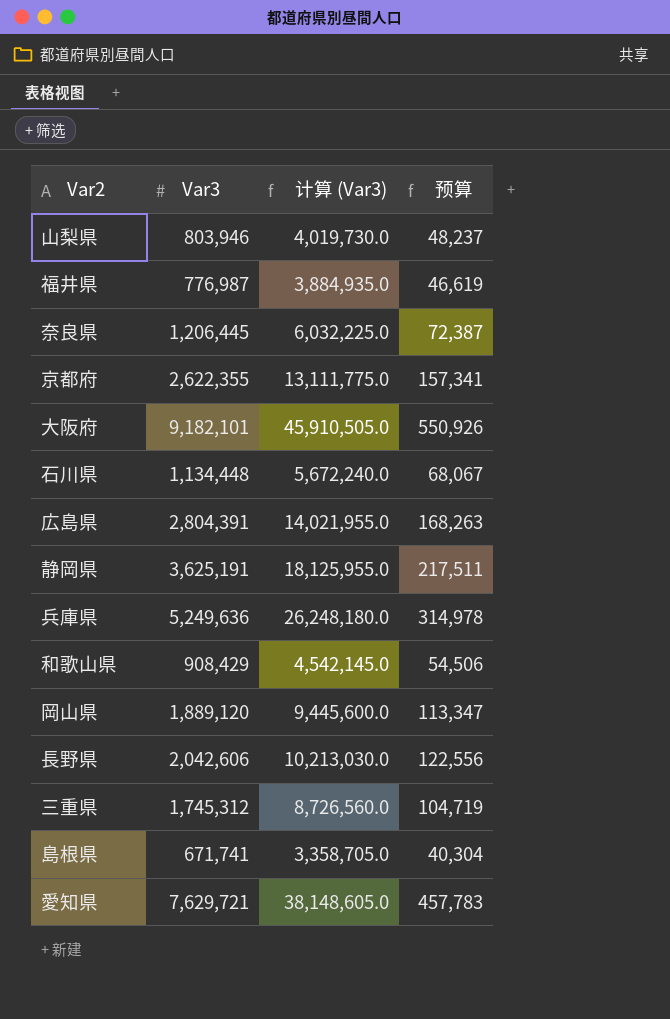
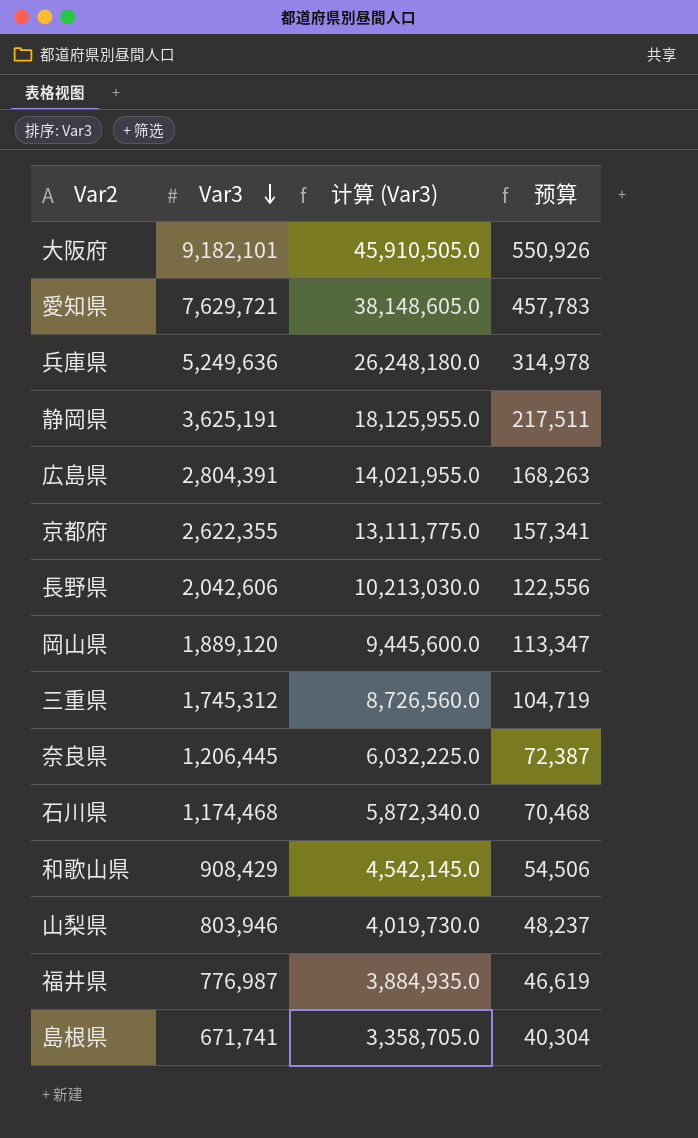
row order: none -> Var3 descending
石川県 | Var3: 1,134,448 -> 1,174,468
石川県 | 计算 (Var3): 5,672,240.0 -> 5,872,340.0
石川県 | 预算: 68,067 -> 70,468

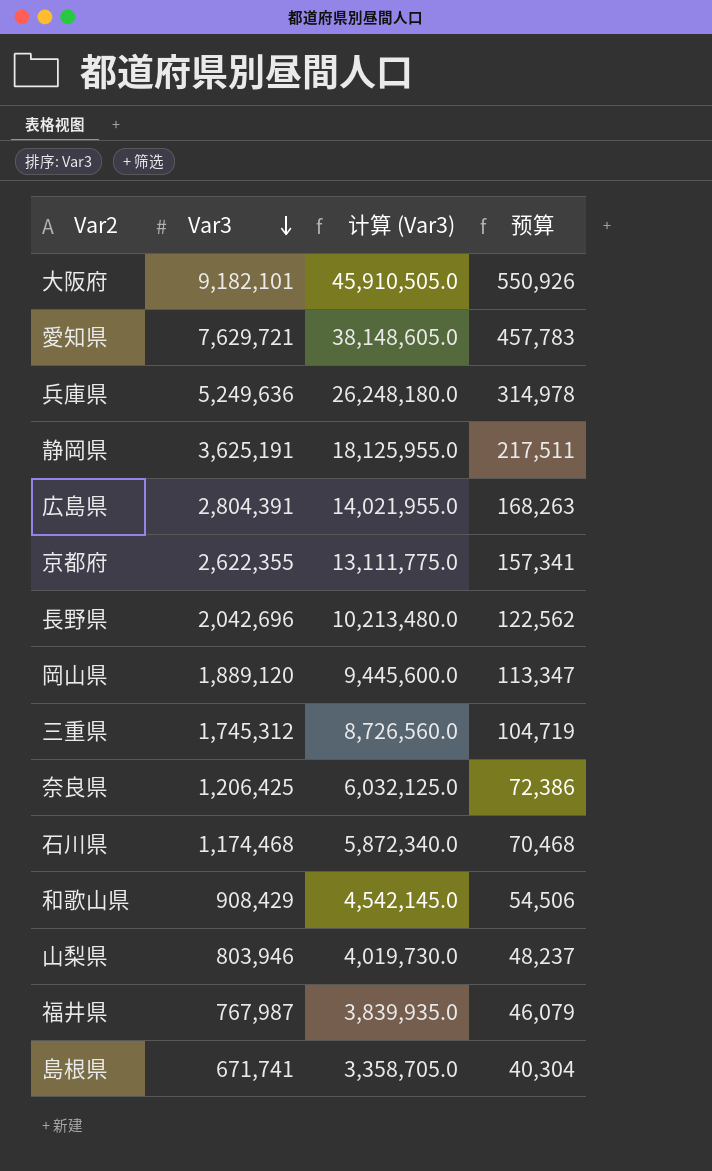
長野県 | Var3: 2,042,606 -> 2,042,696
長野県 | 计算 (Var3): 10,213,030.0 -> 10,213,480.0
長野県 | 预算: 122,556 -> 122,562
奈良県 | Var3: 1,206,445 -> 1,206,425
奈良県 | 计算 (Var3): 6,032,225.0 -> 6,032,125.0
奈良県 | 预算: 72,387 -> 72,386
福井県 | Var3: 776,987 -> 767,987
福井県 | 计算 (Var3): 3,884,935.0 -> 3,839,935.0
福井県 | 预算: 46,619 -> 46,079

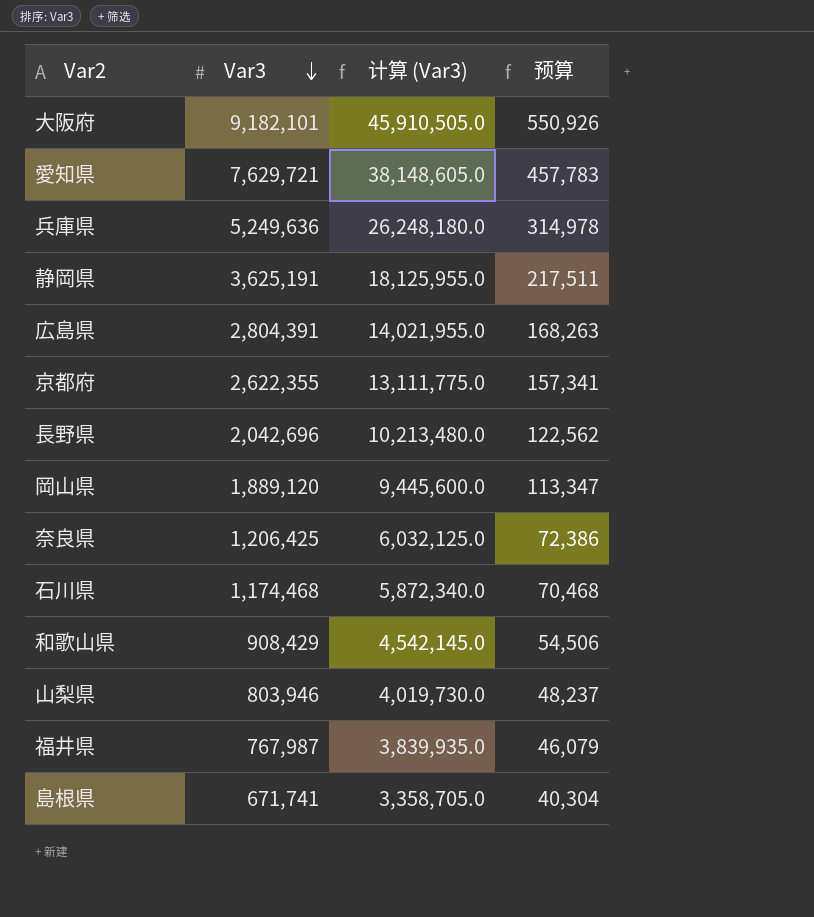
row 三重県: 1,745,312 | 8,726,560.0 | 104,719 -> none

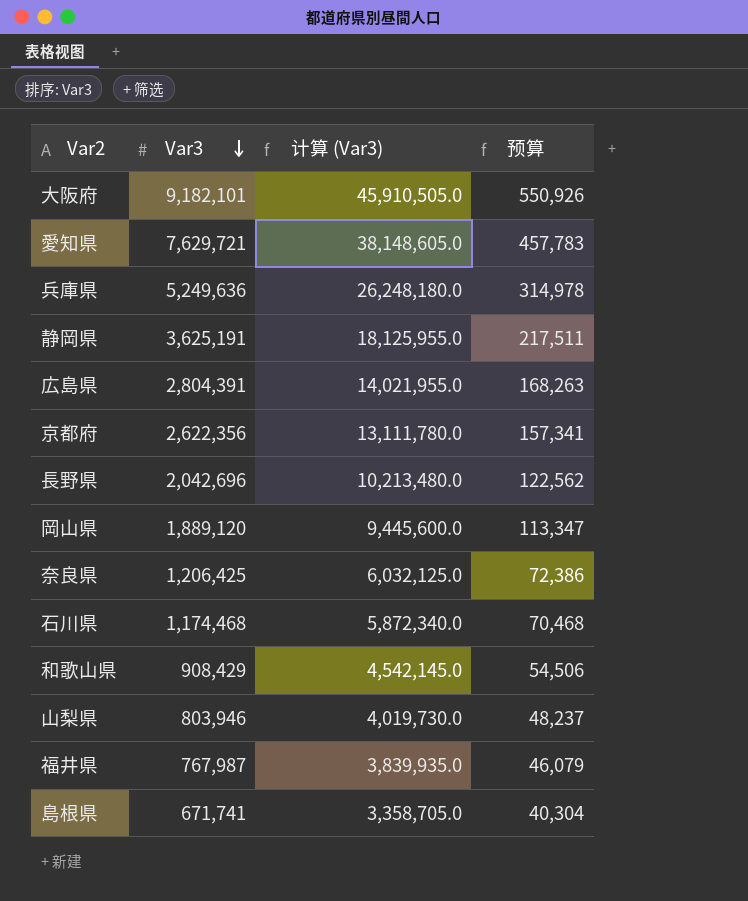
京都府 | Var3: 2,622,355 -> 2,622,356
京都府 | 计算 (Var3): 13,111,775.0 -> 13,111,780.0

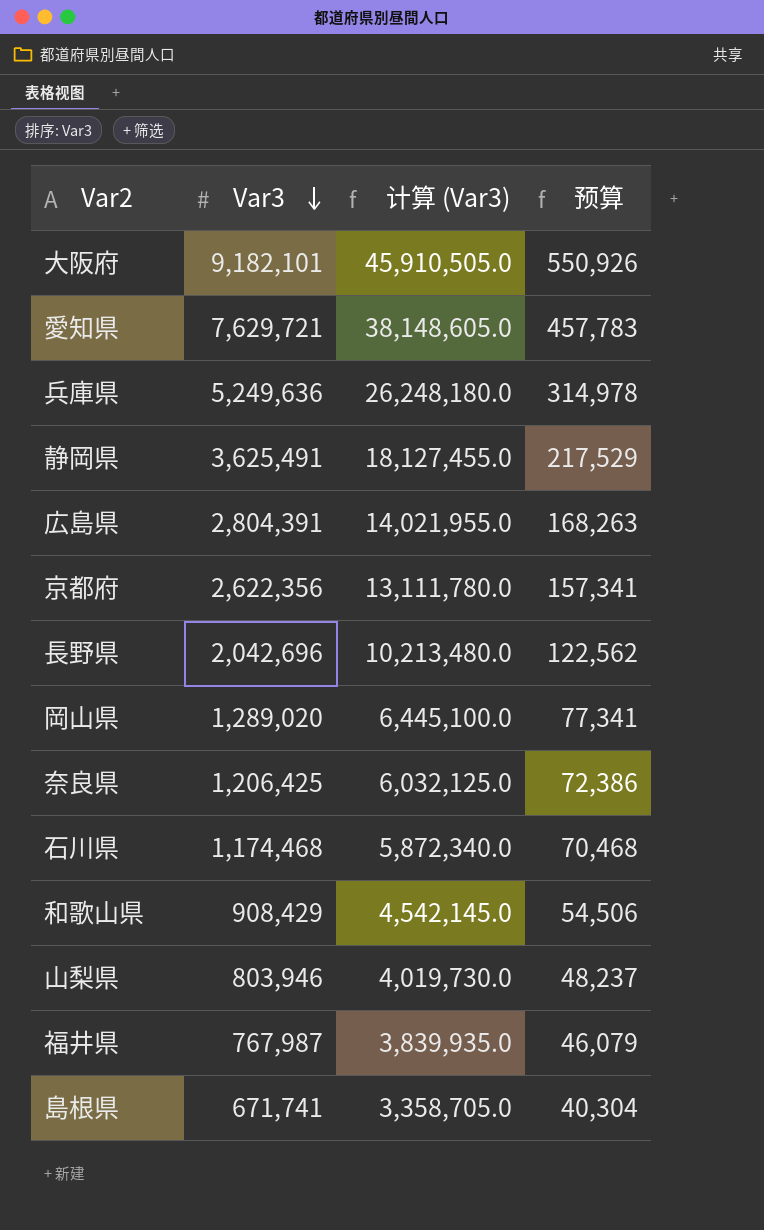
静岡県 | Var3: 3,625,191 -> 3,625,491
静岡県 | 计算 (Var3): 18,125,955.0 -> 18,127,455.0
静岡県 | 预算: 217,511 -> 217,529
岡山県 | Var3: 1,889,120 -> 1,289,020
岡山県 | 计算 (Var3): 9,445,600.0 -> 6,445,100.0
岡山県 | 预算: 113,347 -> 77,341

